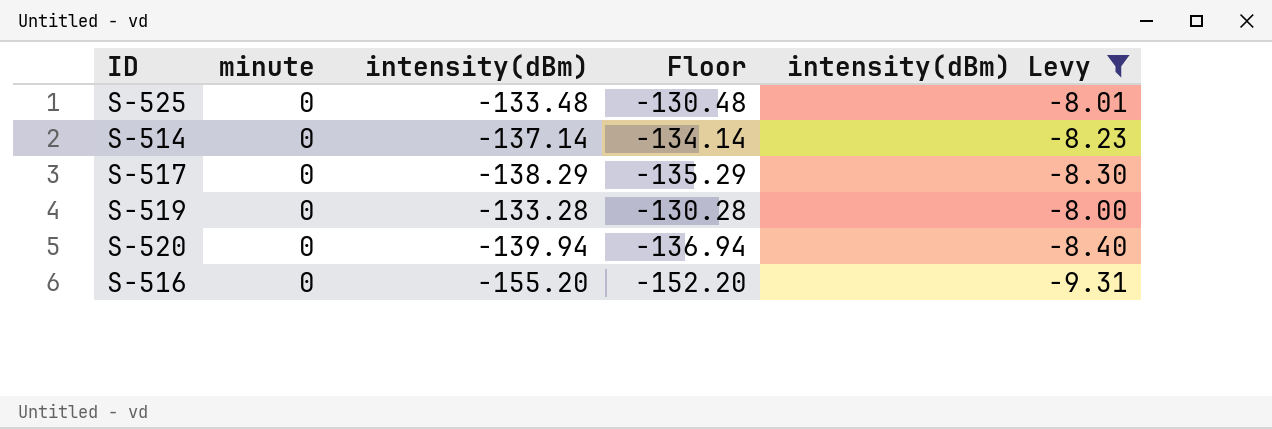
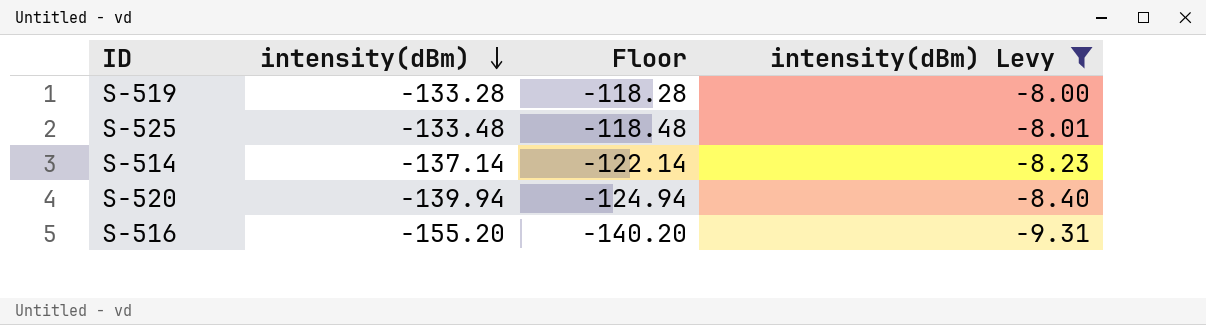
row order: none -> intensity(dBm) descending
column minute | position: 2 -> none
column Floor | formula: [intensity(dBm)] + 3 -> [intensity(dBm)] + 15
row S-517: 0 | -138.29 | -135.29 | -8.30 -> none

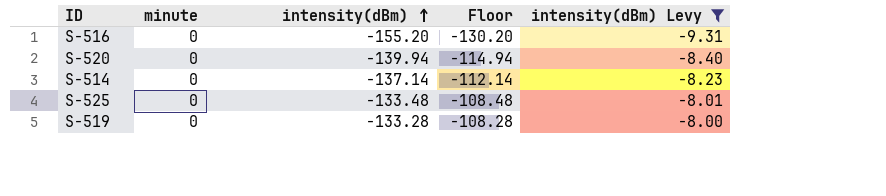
row order: intensity(dBm) descending -> intensity(dBm) ascending
column minute | position: none -> 2
column Floor | formula: [intensity(dBm)] + 15 -> [intensity(dBm)] + 25

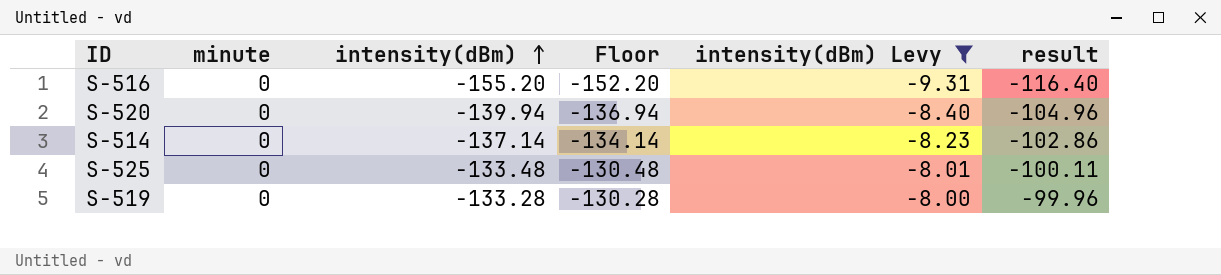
column Floor | formula: [intensity(dBm)] + 25 -> [intensity(dBm)] + 3
column result | formula: none -> [intensity(dBm)] * 0.75

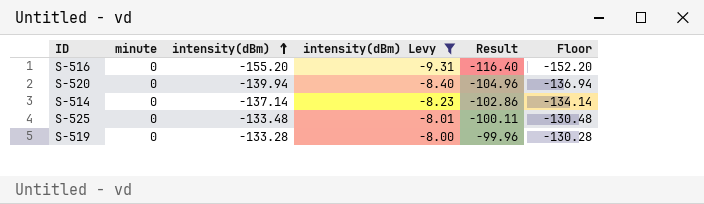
column name: result -> Result
column Floor | position: 4 -> 6

